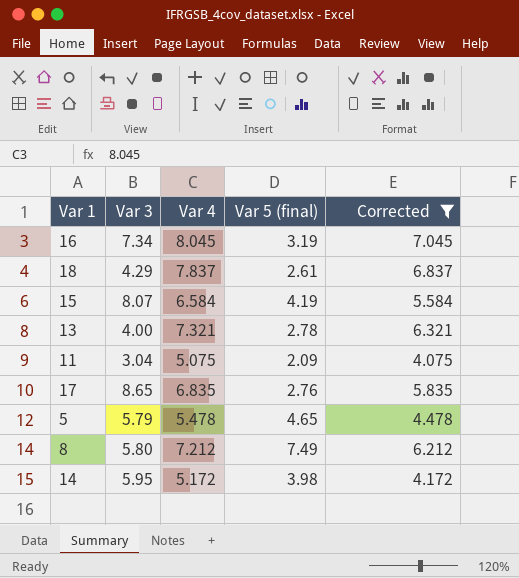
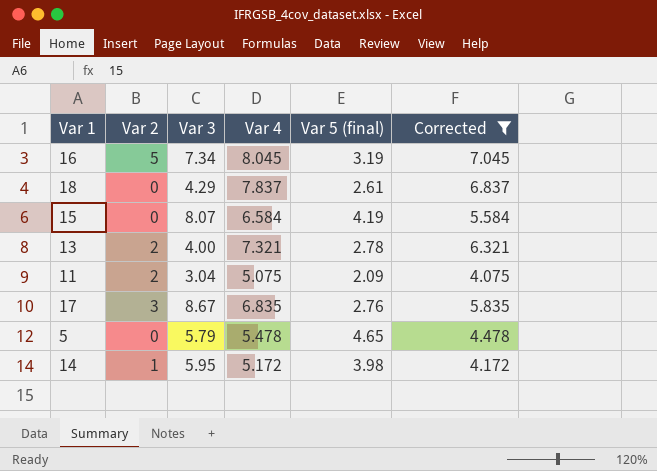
column Var 2 | position: none -> 2
row 8: 5.80 | 7.212 | 7.49 | 6.212 -> none
17 | Var 3: 8.65 -> 8.67

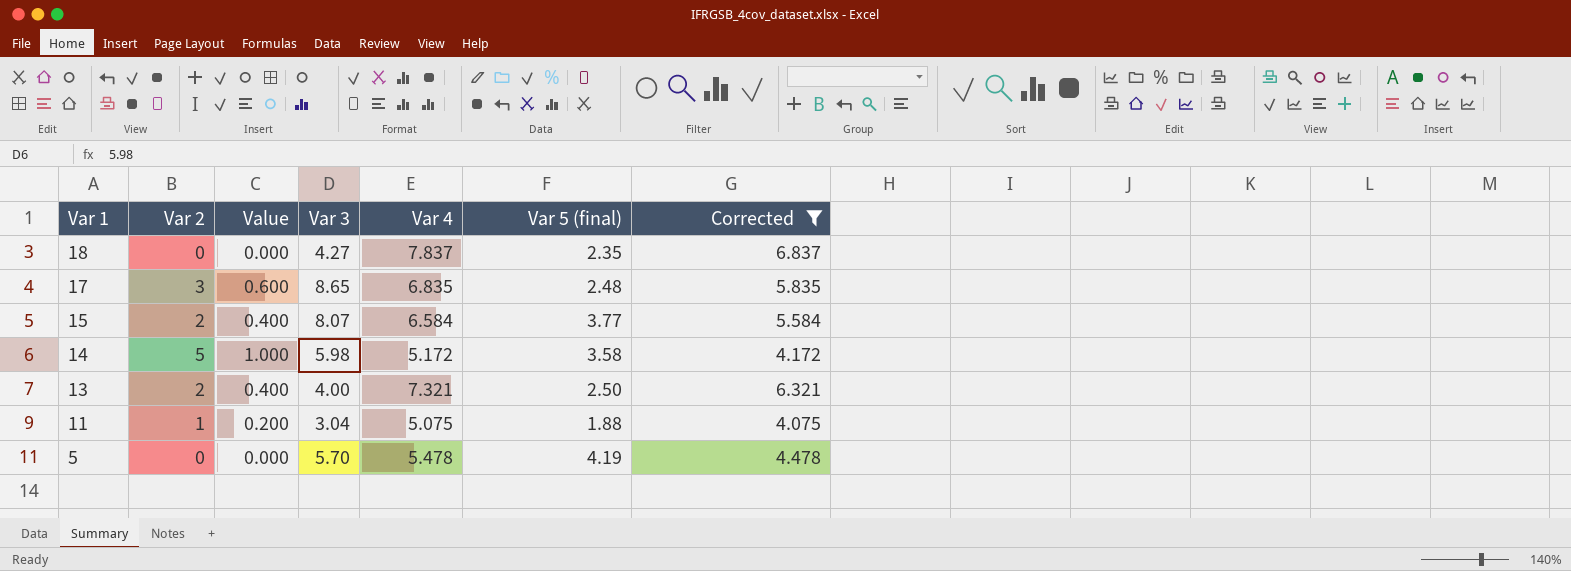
row order: none -> Var 1 descending
column Value | formula: none -> [Var 2] * 0.2
row 16: 5 | 7.34 | 8.045 | 3.19 | 7.045 -> none
18 | Var 3: 4.29 -> 4.27
18 | Var 5 (final): 2.61 -> 2.35
17 | Var 3: 8.67 -> 8.65
17 | Var 5 (final): 2.76 -> 2.48
15 | Var 2: 0 -> 2
15 | Var 5 (final): 4.19 -> 3.77
14 | Var 2: 1 -> 5
14 | Var 3: 5.95 -> 5.98
14 | Var 5 (final): 3.98 -> 3.58
13 | Var 5 (final): 2.78 -> 2.50
11 | Var 2: 2 -> 1
11 | Var 5 (final): 2.09 -> 1.88
5 | Var 3: 5.79 -> 5.70
5 | Var 5 (final): 4.65 -> 4.19

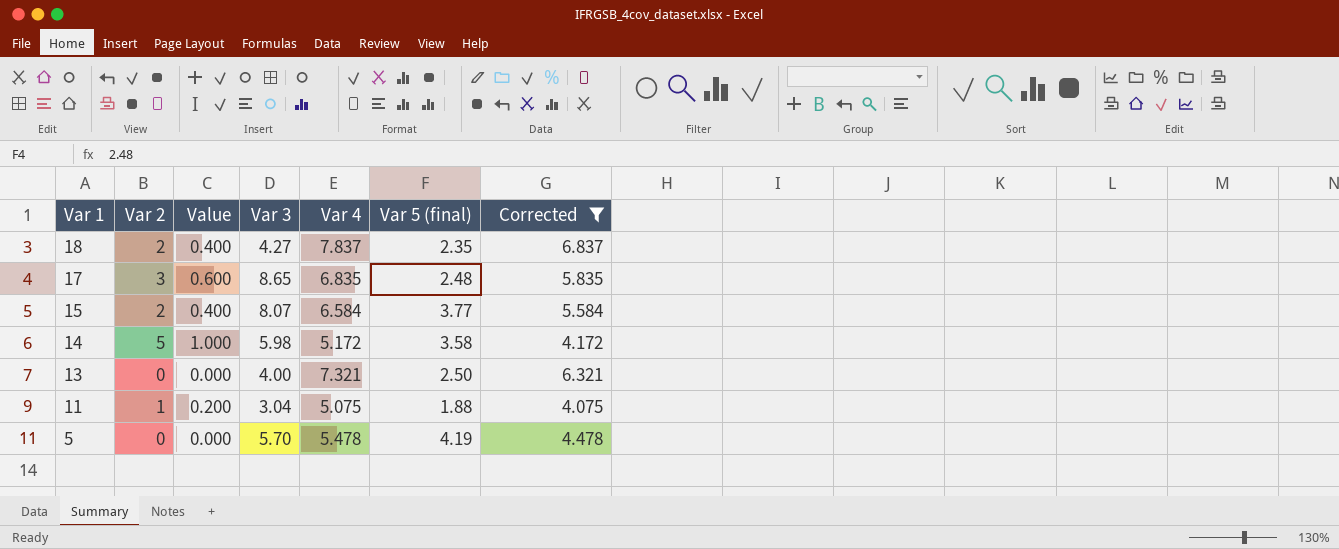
18 | Var 2: 0 -> 2
18 | Value: 0.000 -> 0.400
13 | Var 2: 2 -> 0
13 | Value: 0.400 -> 0.000

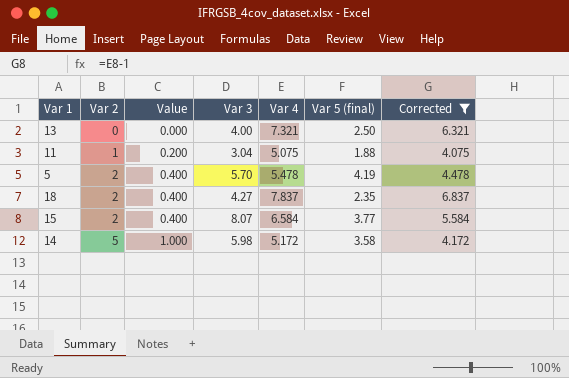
row order: Var 1 descending -> Var 2 ascending
row 17: 3 | 0.600 | 8.65 | 6.835 | 2.48 | 5.835 -> none
5 | Var 2: 0 -> 2
5 | Value: 0.000 -> 0.400

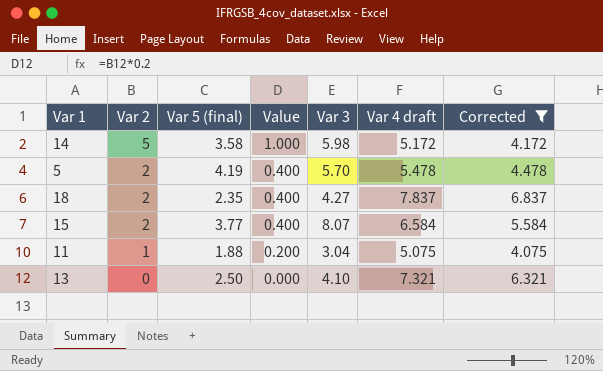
row order: Var 2 ascending -> Var 2 descending
column Var 5 (final) | position: 6 -> 3
column name: Var 4 -> Var 4 draft
13 | Var 3: 4.00 -> 4.10

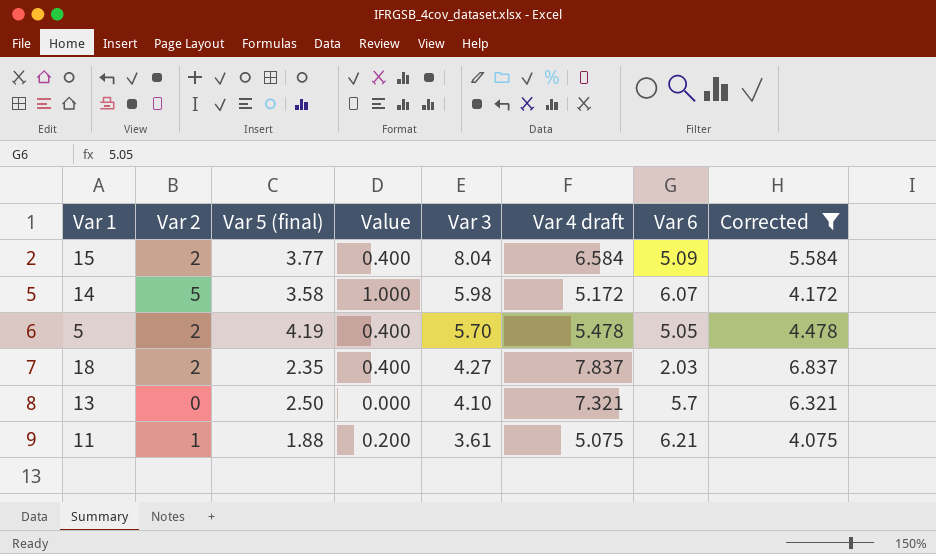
row order: Var 2 descending -> Var 3 descending
column Var 6 | position: none -> 7
15 | Var 3: 8.07 -> 8.04
11 | Var 3: 3.04 -> 3.61

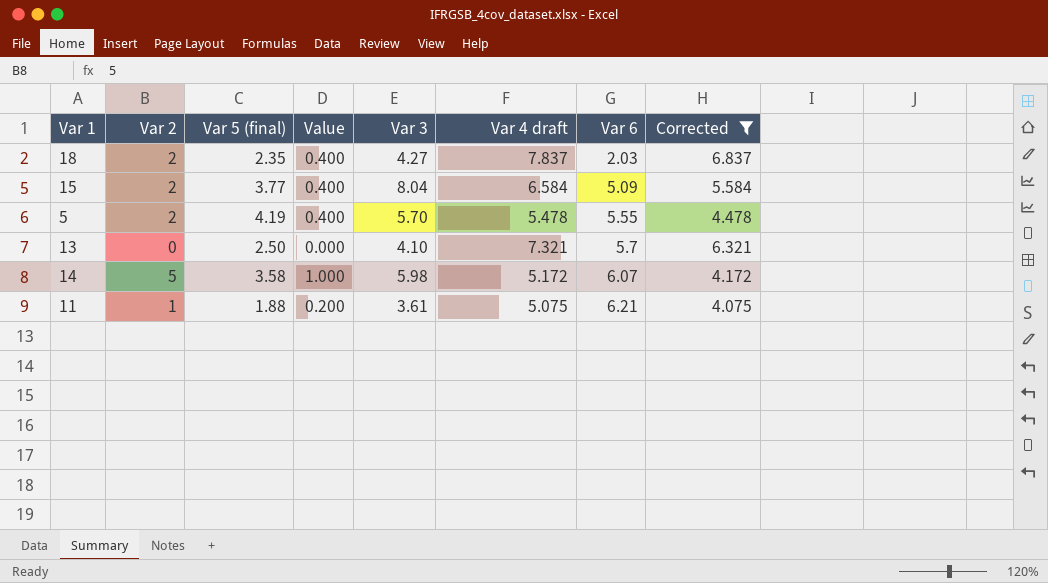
row order: Var 3 descending -> Var 6 ascending
5 | Var 6: 5.05 -> 5.55

